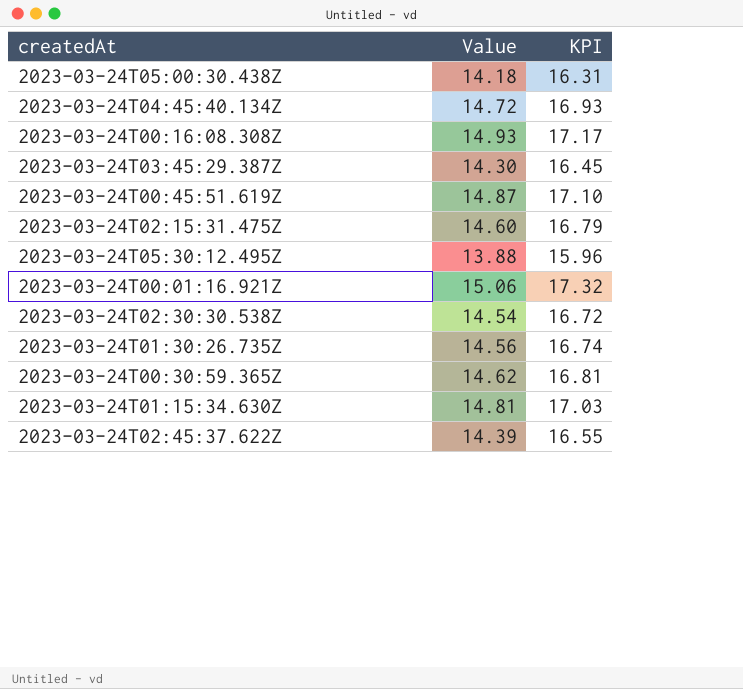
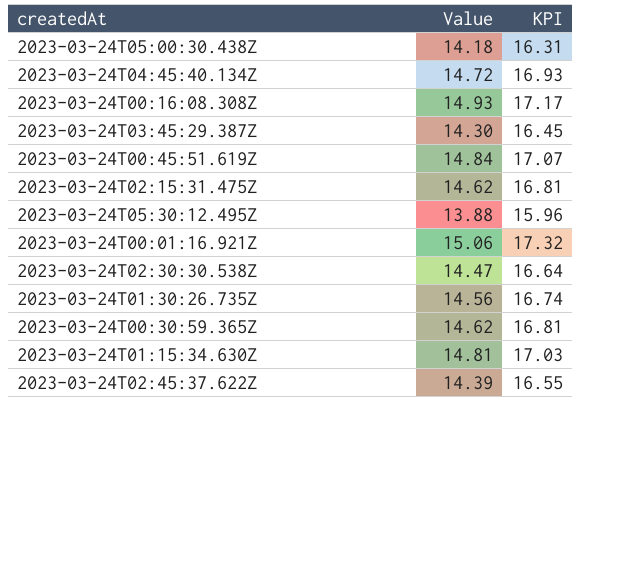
2023-03-24T00:45:51.619Z | Value: 14.87 -> 14.84
2023-03-24T00:45:51.619Z | KPI: 17.10 -> 17.07
2023-03-24T02:15:31.475Z | Value: 14.60 -> 14.62
2023-03-24T02:15:31.475Z | KPI: 16.79 -> 16.81
2023-03-24T02:30:30.538Z | Value: 14.54 -> 14.47
2023-03-24T02:30:30.538Z | KPI: 16.72 -> 16.64

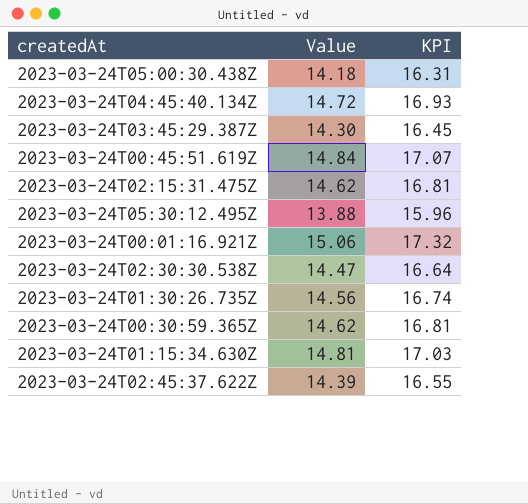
row 2023-03-24T00:16:08.308Z: 14.93 | 17.17 -> none

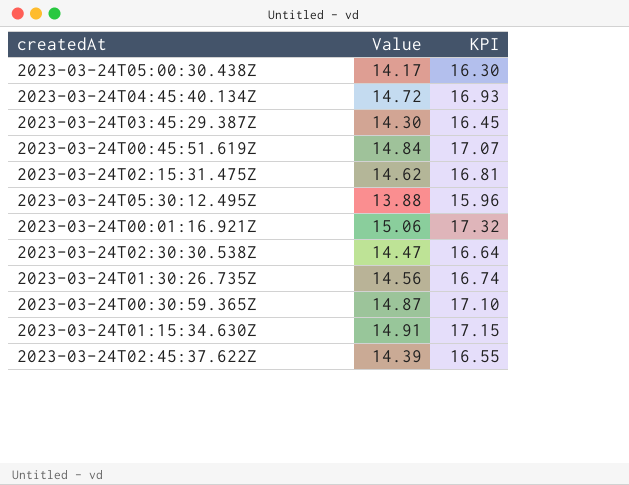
2023-03-24T05:00:30.438Z | Value: 14.18 -> 14.17
2023-03-24T05:00:30.438Z | KPI: 16.31 -> 16.30
2023-03-24T00:30:59.365Z | Value: 14.62 -> 14.87
2023-03-24T00:30:59.365Z | KPI: 16.81 -> 17.10
2023-03-24T01:15:34.630Z | Value: 14.81 -> 14.91
2023-03-24T01:15:34.630Z | KPI: 17.03 -> 17.15

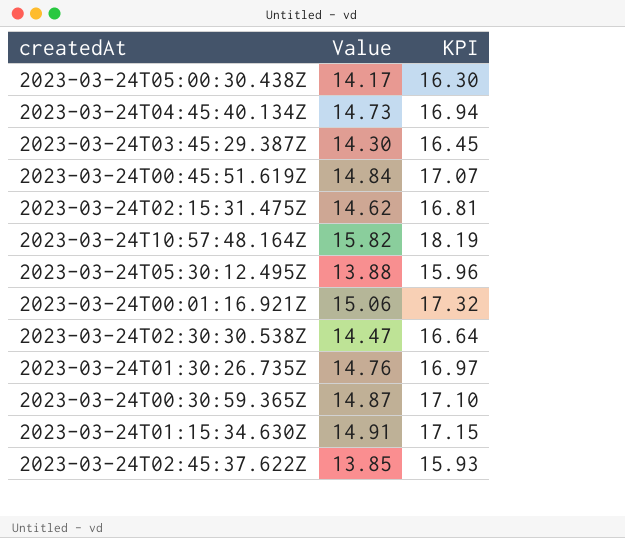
2023-03-24T04:45:40.134Z | Value: 14.72 -> 14.73
2023-03-24T04:45:40.134Z | KPI: 16.93 -> 16.94
row 2023-03-24T10:57:48.164Z: none -> 15.82 | 18.19
2023-03-24T01:30:26.735Z | Value: 14.56 -> 14.76
2023-03-24T01:30:26.735Z | KPI: 16.74 -> 16.97
2023-03-24T02:45:37.622Z | Value: 14.39 -> 13.85
2023-03-24T02:45:37.622Z | KPI: 16.55 -> 15.93

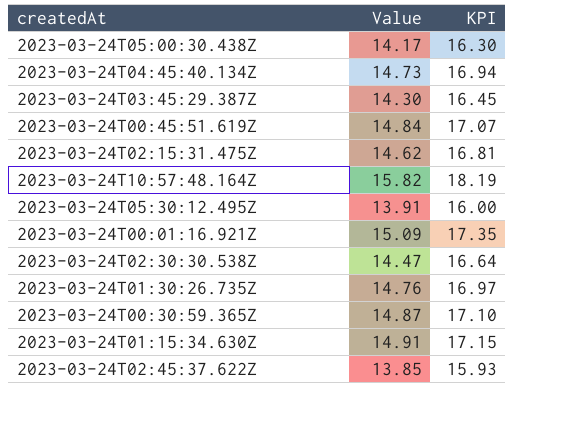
2023-03-24T05:30:12.495Z | Value: 13.88 -> 13.91
2023-03-24T05:30:12.495Z | KPI: 15.96 -> 16.00
2023-03-24T00:01:16.921Z | Value: 15.06 -> 15.09
2023-03-24T00:01:16.921Z | KPI: 17.32 -> 17.35

